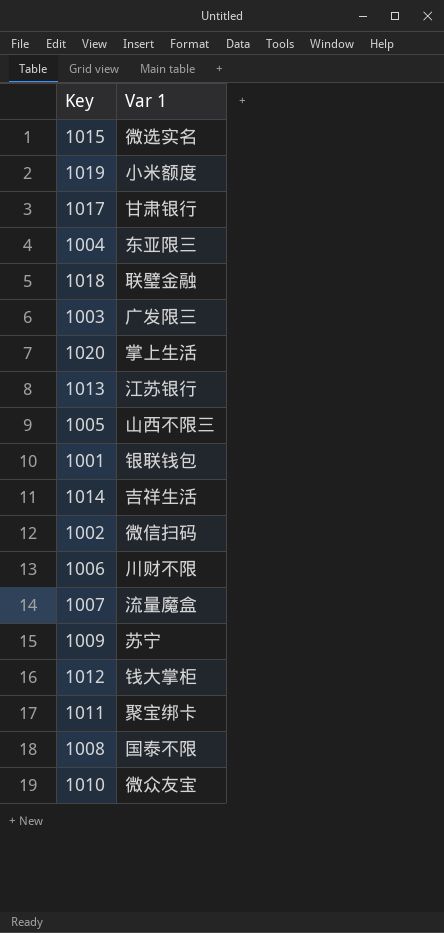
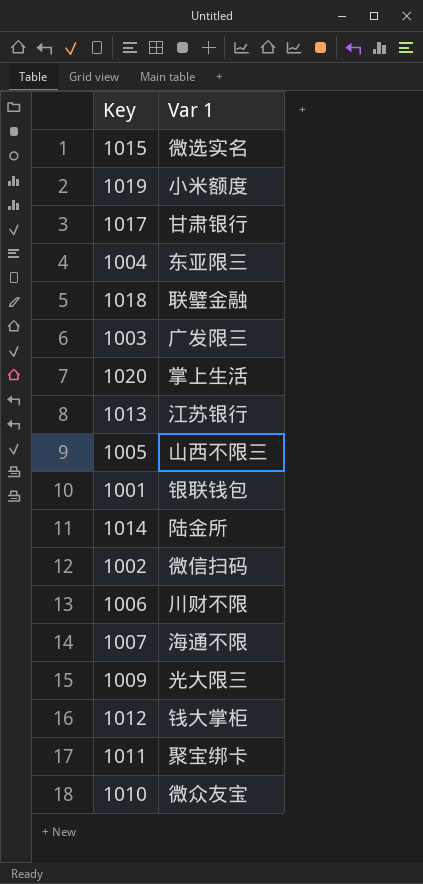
row 1008: 国泰不限 -> none
1014 | Var 1: 吉祥生活 -> 陆金所
1007 | Var 1: 流量魔盒 -> 海通不限
1009 | Var 1: 苏宁 -> 光大限三

